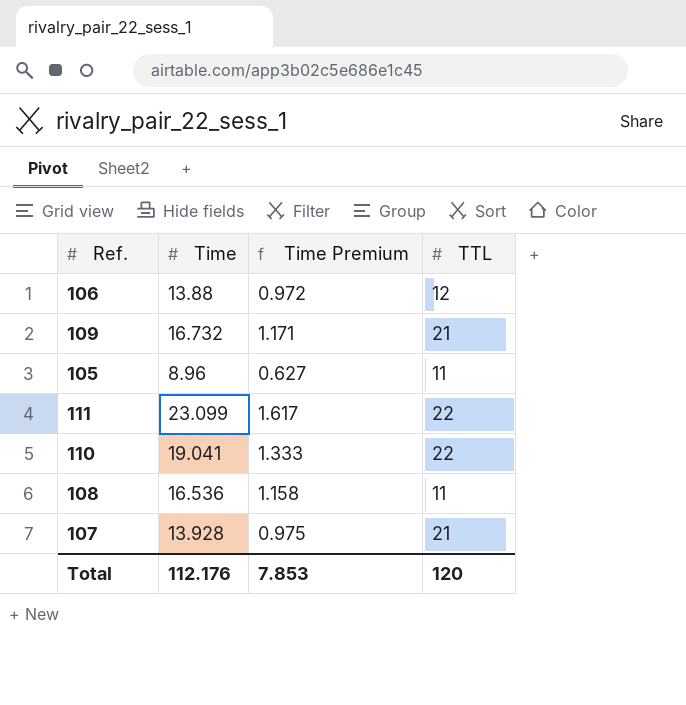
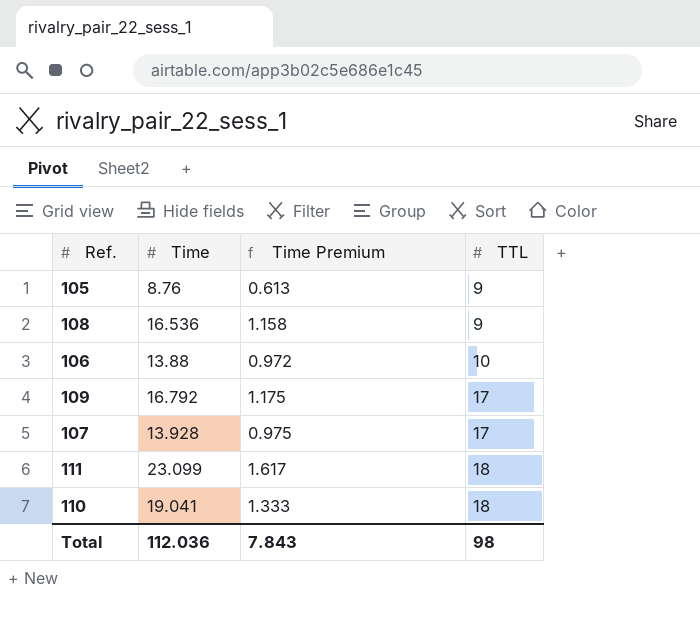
row order: none -> TTL ascending
105 | Time: 8.96 -> 8.76
105 | Time Premium: 0.627 -> 0.613
105 | TTL: 11 -> 9
108 | TTL: 11 -> 9
106 | TTL: 12 -> 10
109 | Time: 16.732 -> 16.792
109 | Time Premium: 1.171 -> 1.175
109 | TTL: 21 -> 17
107 | TTL: 21 -> 17
111 | TTL: 22 -> 18
110 | TTL: 22 -> 18
Total | Time: 112.176 -> 112.036
Total | Time Premium: 7.853 -> 7.843
Total | TTL: 120 -> 98

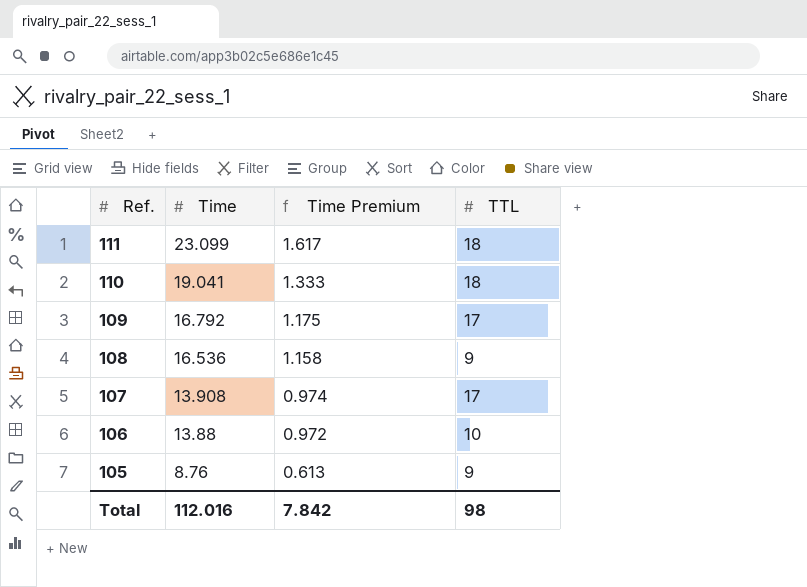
row order: TTL ascending -> Ref. descending
107 | Time: 13.928 -> 13.908
107 | Time Premium: 0.975 -> 0.974
Total | Time: 112.036 -> 112.016
Total | Time Premium: 7.843 -> 7.842

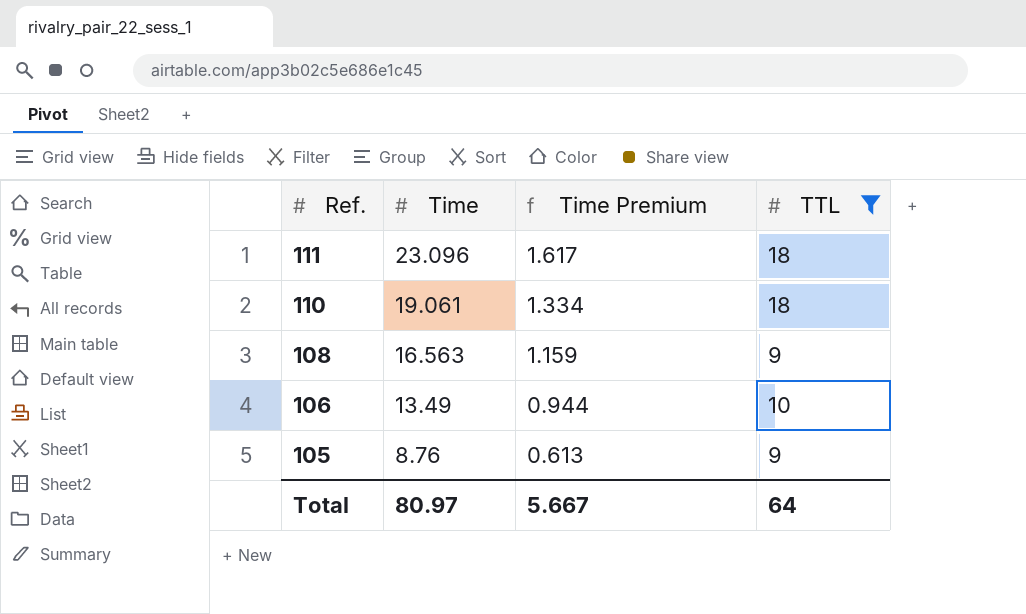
filter: none -> TTL != 17
111 | Time: 23.099 -> 23.096
110 | Time: 19.041 -> 19.061
110 | Time Premium: 1.333 -> 1.334
108 | Time: 16.536 -> 16.563
108 | Time Premium: 1.158 -> 1.159
106 | Time: 13.88 -> 13.49
106 | Time Premium: 0.972 -> 0.944
Total | Time: 112.016 -> 80.97
Total | Time Premium: 7.842 -> 5.667
Total | TTL: 98 -> 64

